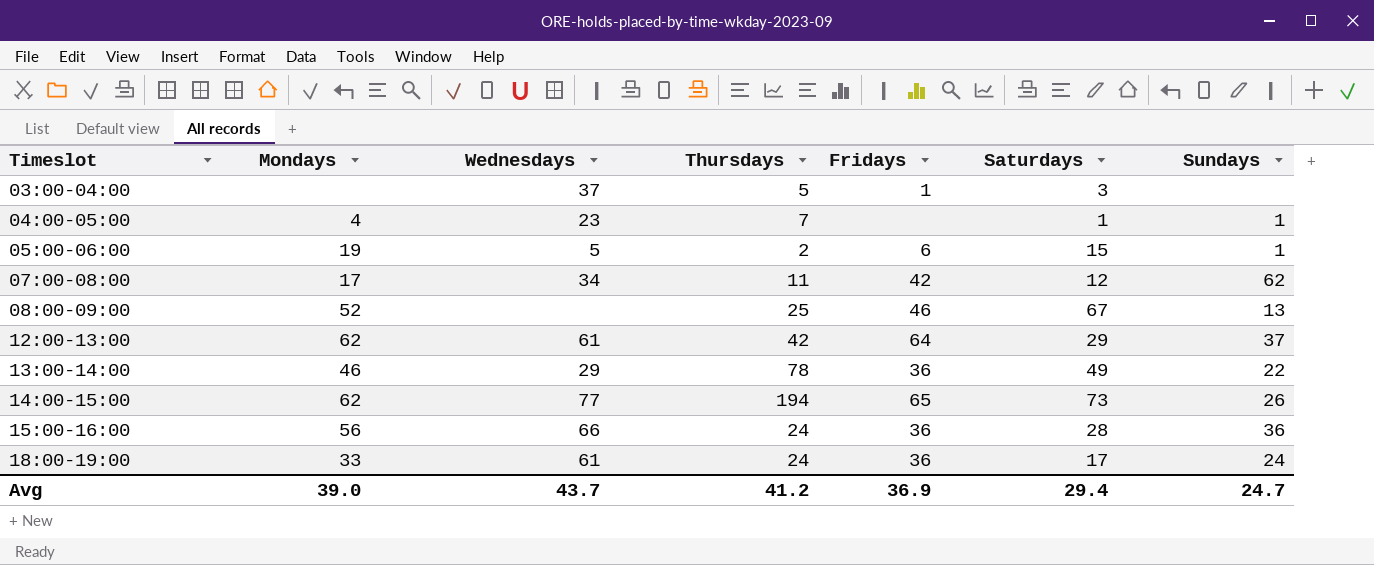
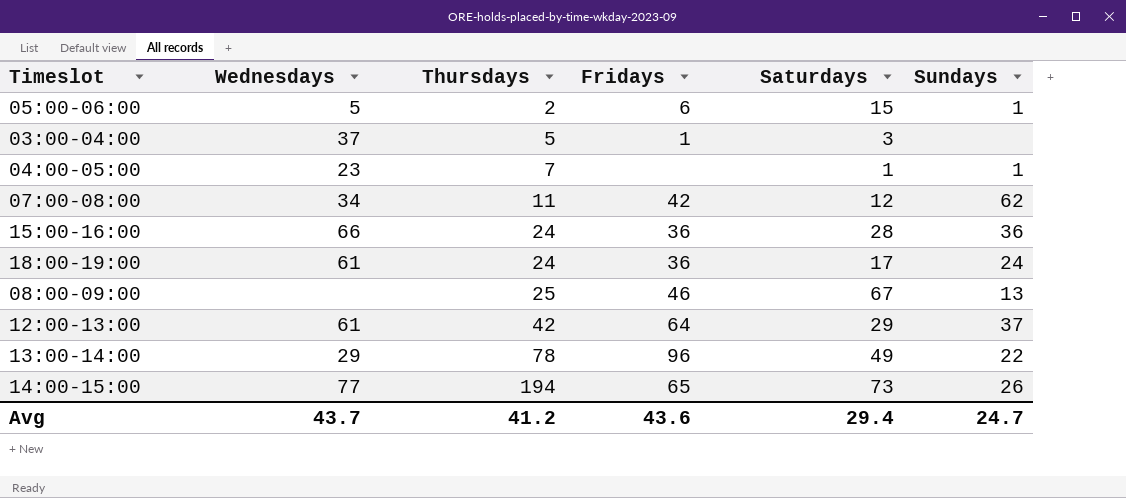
row order: Timeslot ascending -> Thursdays ascending
column Mondays | position: 2 -> none
13:00-14:00 | Fridays: 36 -> 96
Avg | Fridays: 36.9 -> 43.6

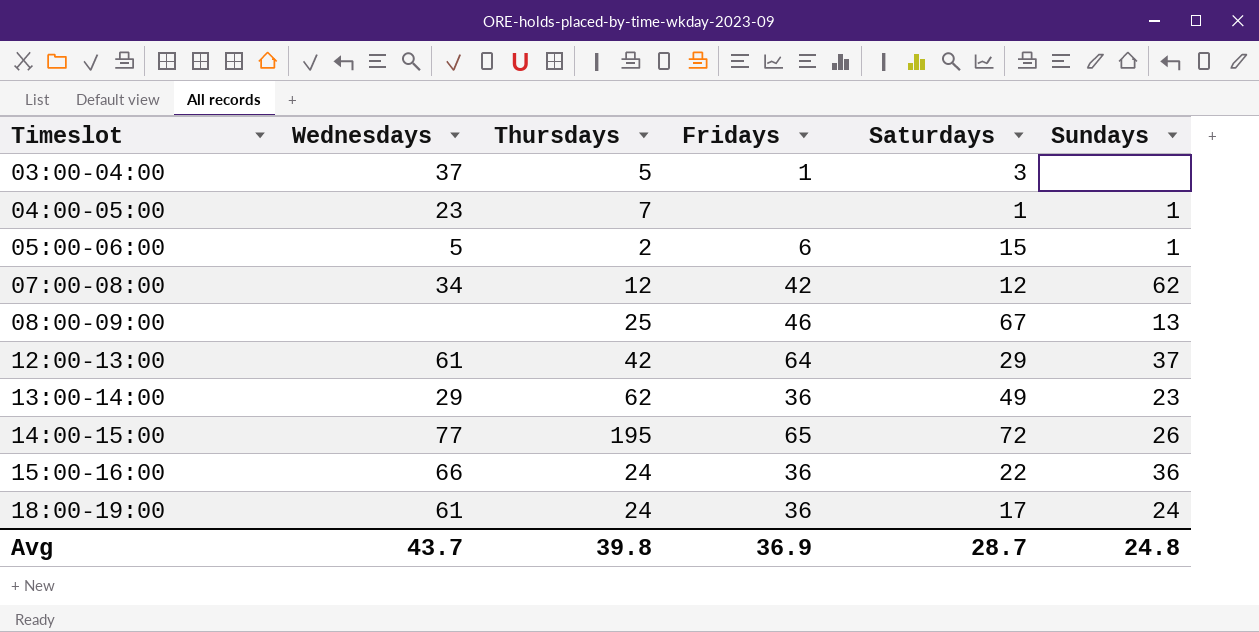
row order: Thursdays ascending -> Timeslot ascending
07:00-08:00 | Thursdays: 11 -> 12
13:00-14:00 | Thursdays: 78 -> 62
13:00-14:00 | Fridays: 96 -> 36
13:00-14:00 | Sundays: 22 -> 23
14:00-15:00 | Thursdays: 194 -> 195
14:00-15:00 | Saturdays: 73 -> 72
15:00-16:00 | Saturdays: 28 -> 22
Avg | Thursdays: 41.2 -> 39.8
Avg | Fridays: 43.6 -> 36.9
Avg | Saturdays: 29.4 -> 28.7
Avg | Sundays: 24.7 -> 24.8

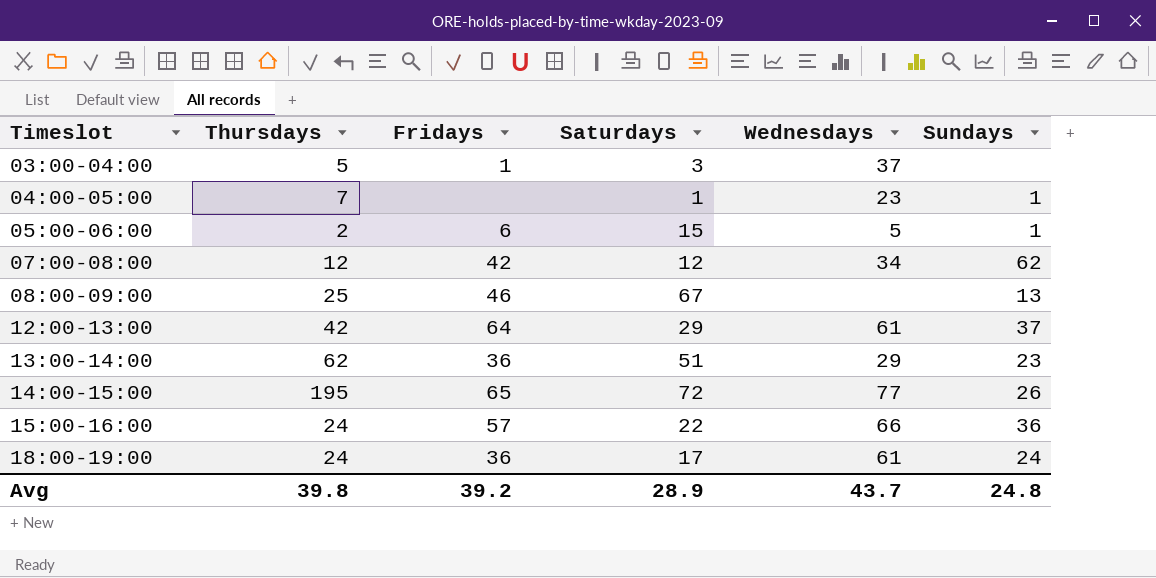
column Wednesdays | position: 2 -> 5
13:00-14:00 | Saturdays: 49 -> 51
15:00-16:00 | Fridays: 36 -> 57
Avg | Fridays: 36.9 -> 39.2
Avg | Saturdays: 28.7 -> 28.9

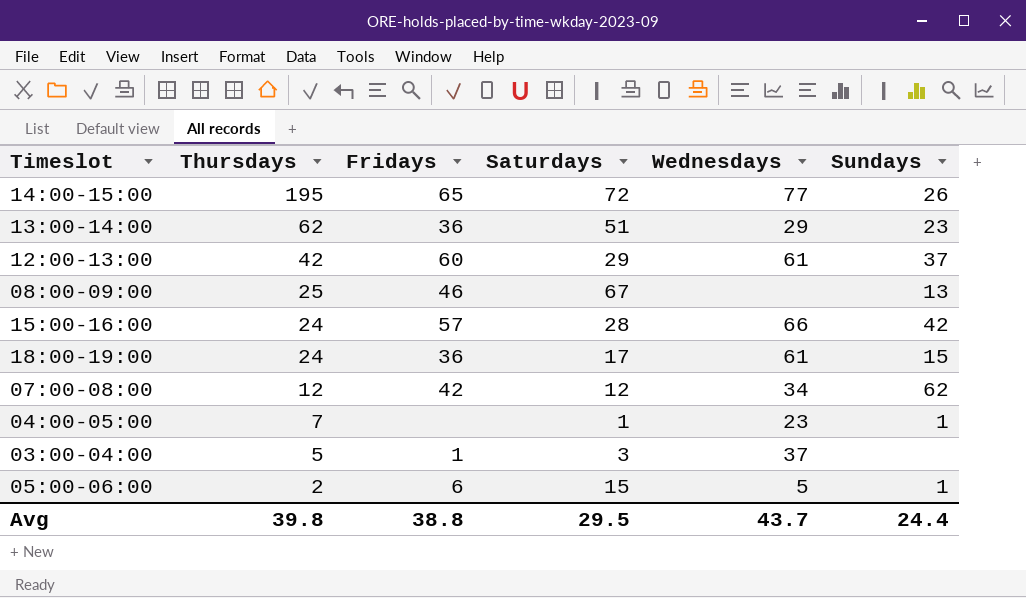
row order: Timeslot ascending -> Thursdays descending
12:00-13:00 | Fridays: 64 -> 60
15:00-16:00 | Saturdays: 22 -> 28
15:00-16:00 | Sundays: 36 -> 42
18:00-19:00 | Sundays: 24 -> 15
Avg | Fridays: 39.2 -> 38.8
Avg | Saturdays: 28.9 -> 29.5
Avg | Sundays: 24.8 -> 24.4

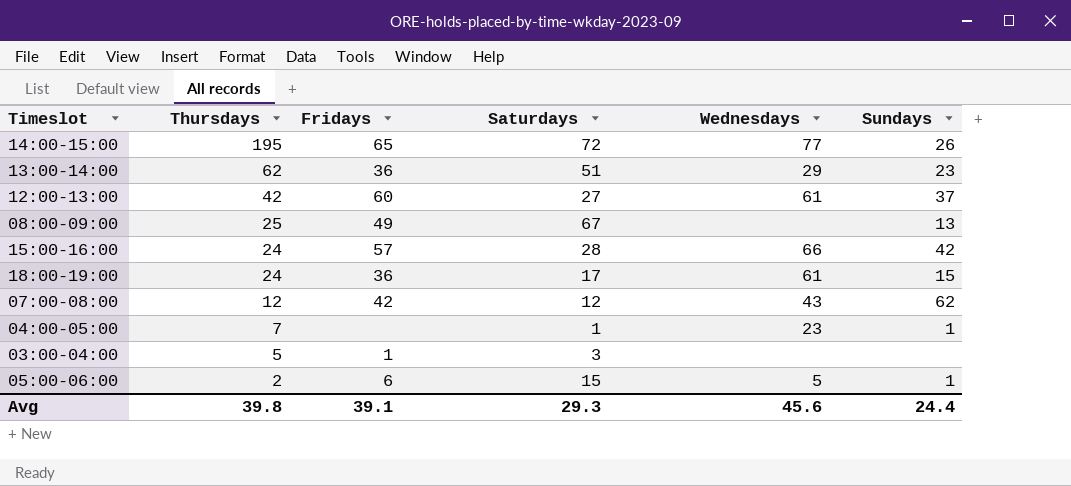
12:00-13:00 | Saturdays: 29 -> 27
08:00-09:00 | Fridays: 46 -> 49
07:00-08:00 | Wednesdays: 34 -> 43
03:00-04:00 | Wednesdays: 37 -> none
Avg | Fridays: 38.8 -> 39.1
Avg | Saturdays: 29.5 -> 29.3
Avg | Wednesdays: 43.7 -> 45.6

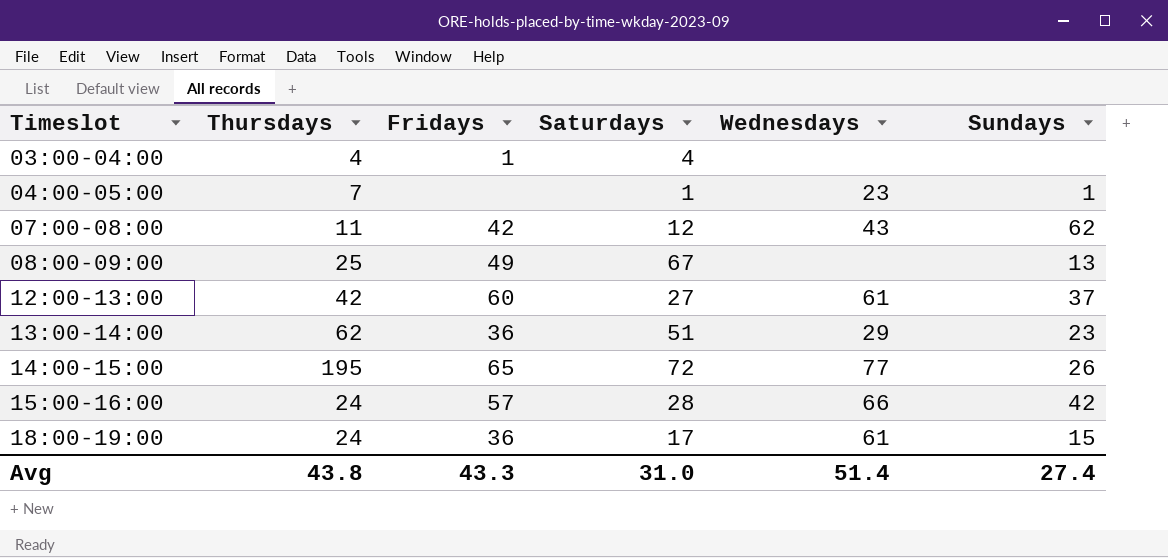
row order: Thursdays descending -> Timeslot ascending
row 05:00-06:00: 2 | 6 | 15 | 5 | 1 -> none
03:00-04:00 | Thursdays: 5 -> 4
03:00-04:00 | Saturdays: 3 -> 4
07:00-08:00 | Thursdays: 12 -> 11
Avg | Thursdays: 39.8 -> 43.8
Avg | Fridays: 39.1 -> 43.3
Avg | Saturdays: 29.3 -> 31.0
Avg | Wednesdays: 45.6 -> 51.4
Avg | Sundays: 24.4 -> 27.4

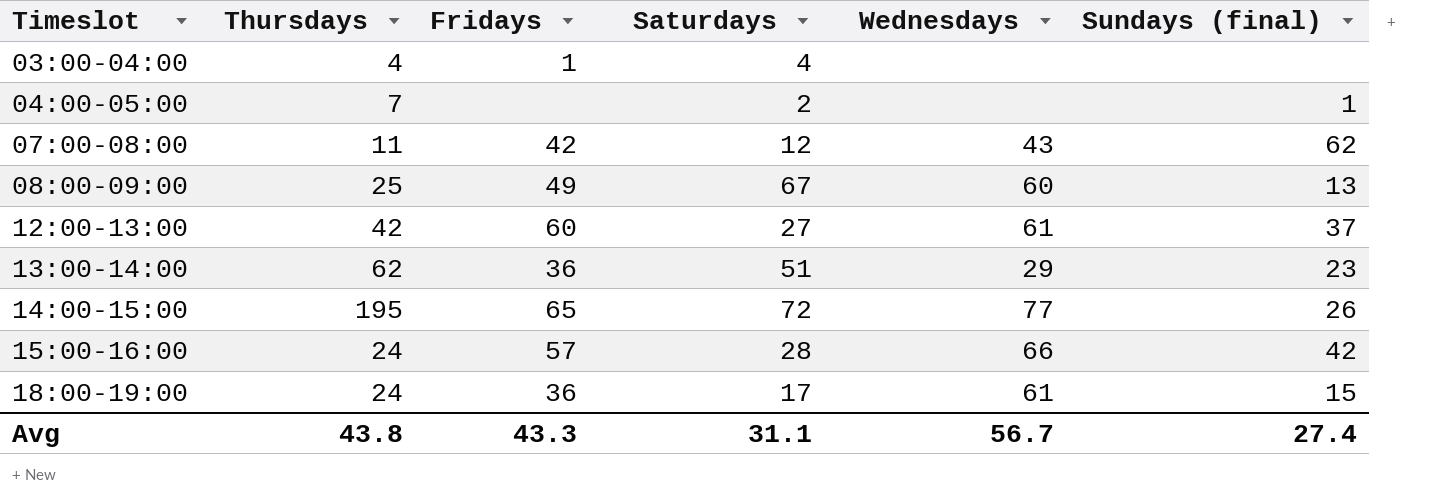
column name: Sundays -> Sundays (final)
04:00-05:00 | Saturdays: 1 -> 2
04:00-05:00 | Wednesdays: 23 -> none
08:00-09:00 | Wednesdays: none -> 60
Avg | Saturdays: 31.0 -> 31.1
Avg | Wednesdays: 51.4 -> 56.7

